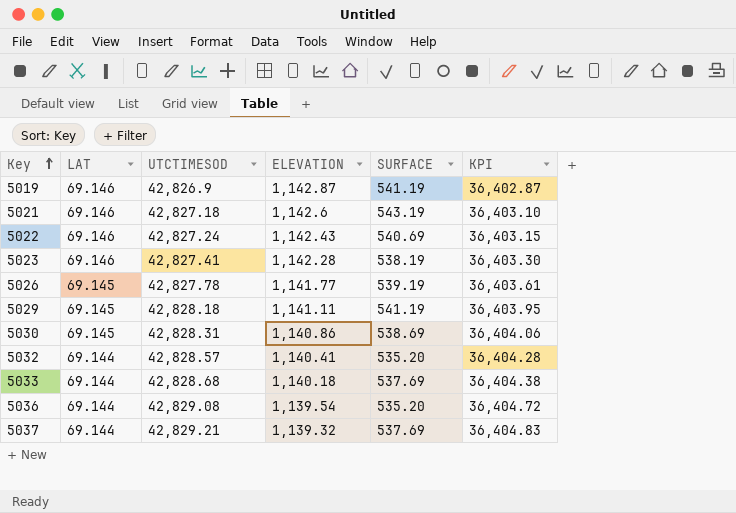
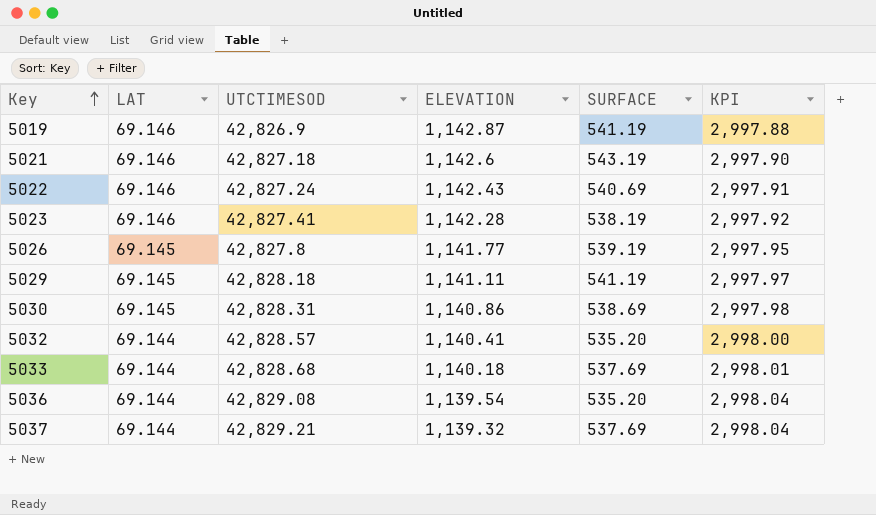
column KPI | formula: [UTCTIMESOD] * 0.85 -> [UTCTIMESOD] * 0.07
5026 | UTCTIMESOD: 42,827.78 -> 42,827.8

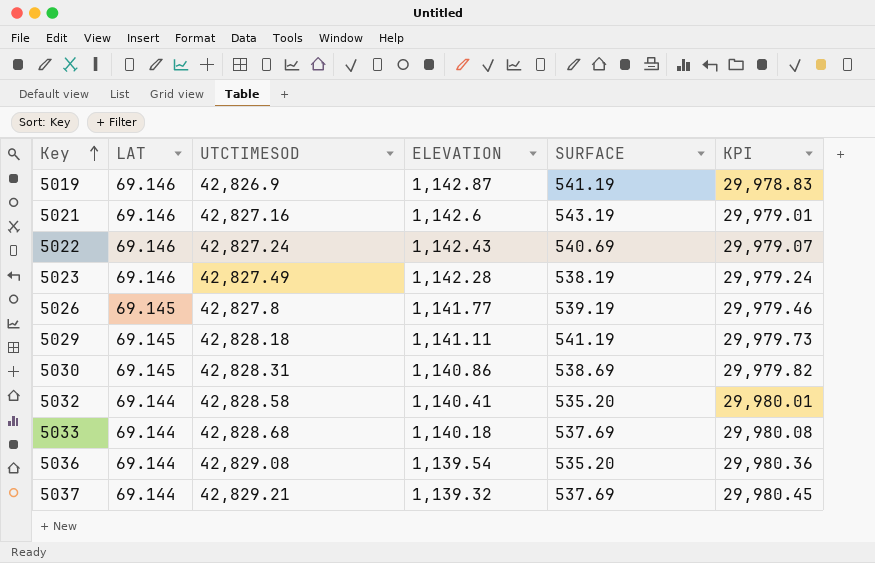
column KPI | formula: [UTCTIMESOD] * 0.07 -> [UTCTIMESOD] * 0.7
5021 | UTCTIMESOD: 42,827.18 -> 42,827.16
5023 | UTCTIMESOD: 42,827.41 -> 42,827.49
5032 | UTCTIMESOD: 42,828.57 -> 42,828.58

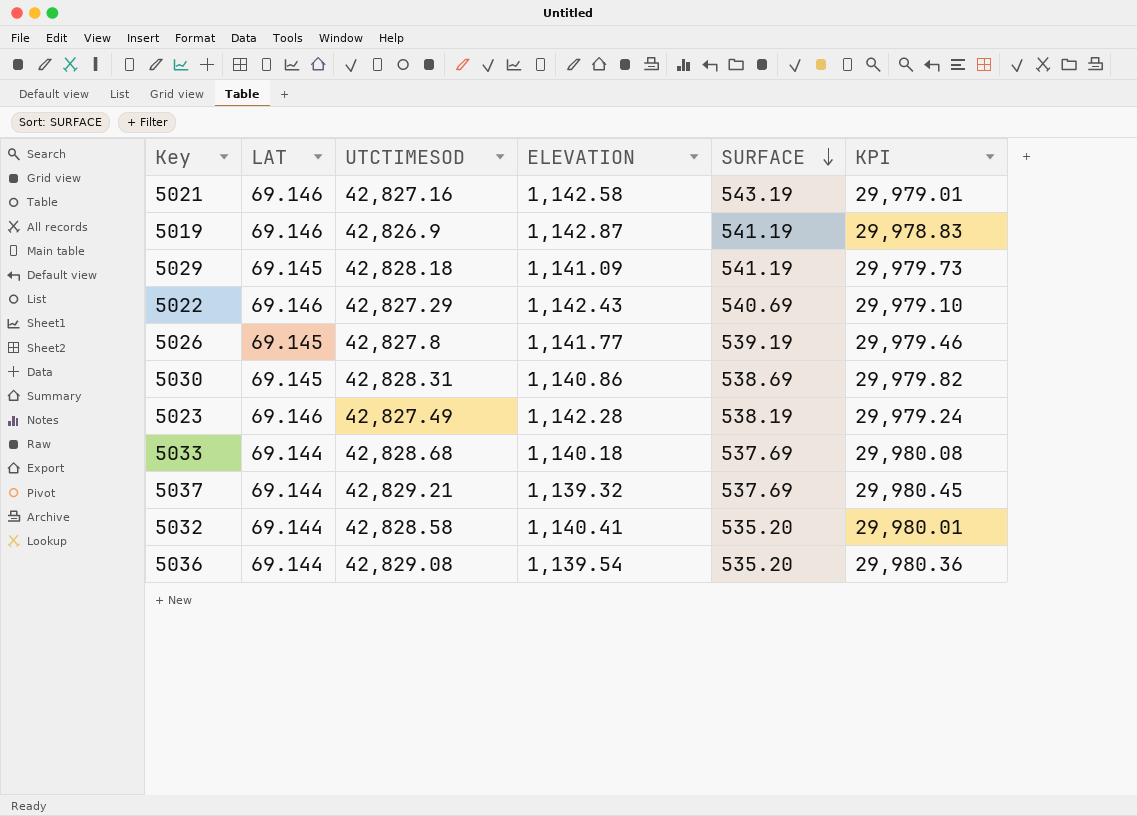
row order: Key ascending -> SURFACE descending
5021 | ELEVATION: 1,142.6 -> 1,142.58
5029 | ELEVATION: 1,141.11 -> 1,141.09
5022 | UTCTIMESOD: 42,827.24 -> 42,827.29
5022 | KPI: 29,979.07 -> 29,979.10

